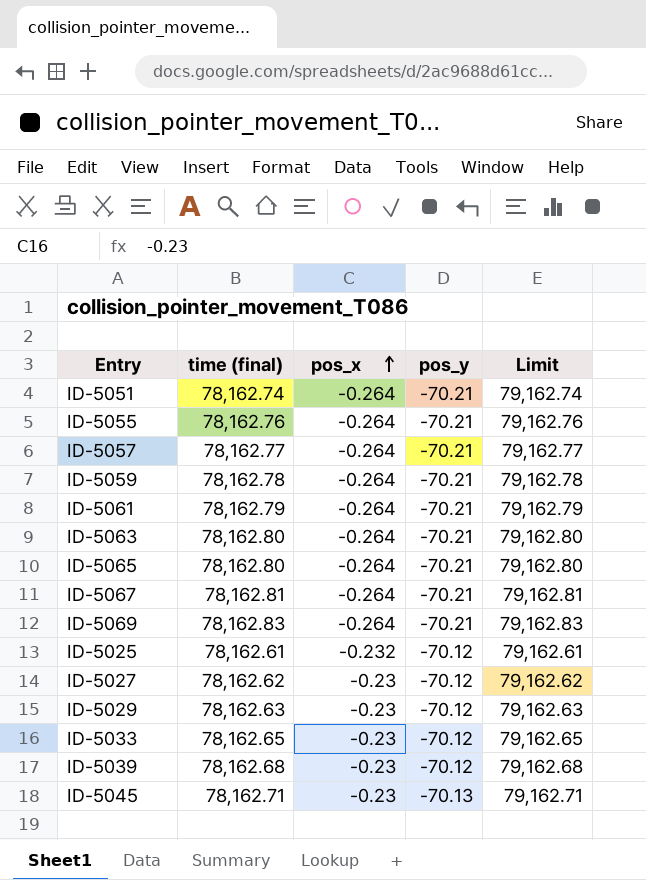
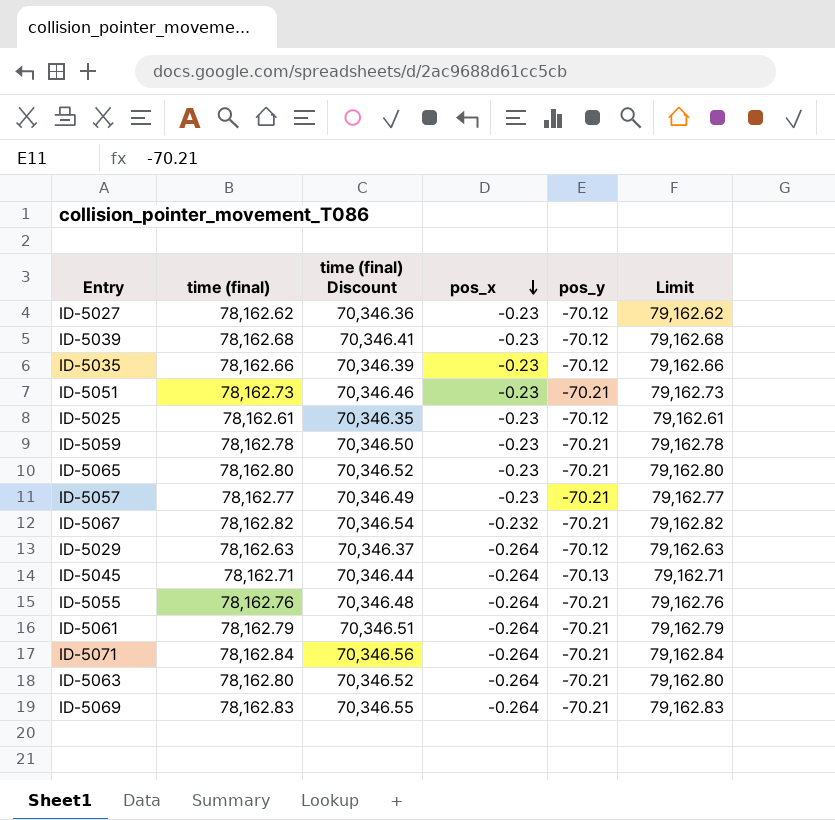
row order: pos_x ascending -> pos_x descending
column time (final) Discount | formula: none -> [time (final)] * 0.9
row ID-5033: 78,162.65 | -0.23 | -70.12 | 79,162.65 -> none
row ID-5035: none -> 78,162.66 | 70,346.39 | -0.23 | -70.12 | 79,162.66
ID-5051 | time (final): 78,162.74 -> 78,162.73
ID-5051 | pos_x: -0.264 -> -0.23
ID-5051 | Limit: 79,162.74 -> 79,162.73
ID-5025 | pos_x: -0.232 -> -0.23
ID-5059 | pos_x: -0.264 -> -0.23
ID-5065 | pos_x: -0.264 -> -0.23
ID-5057 | pos_x: -0.264 -> -0.23
ID-5067 | time (final): 78,162.81 -> 78,162.82
ID-5067 | pos_x: -0.264 -> -0.232
ID-5067 | Limit: 79,162.81 -> 79,162.82
ID-5029 | pos_x: -0.23 -> -0.264
ID-5045 | pos_x: -0.23 -> -0.264
row ID-5071: none -> 78,162.84 | 70,346.56 | -0.264 | -70.21 | 79,162.84

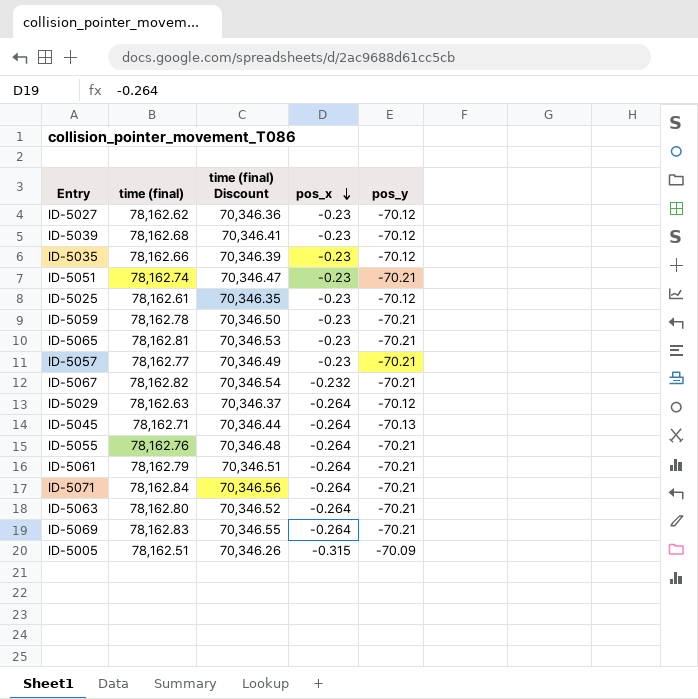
column Limit | formula: [time (final)] + 1000 -> none
ID-5051 | time (final): 78,162.73 -> 78,162.74
ID-5051 | time (final) Discount: 70,346.46 -> 70,346.47
ID-5065 | time (final): 78,162.80 -> 78,162.81
ID-5065 | time (final) Discount: 70,346.52 -> 70,346.53
row ID-5005: none -> 78,162.51 | 70,346.26 | -0.315 | -70.09

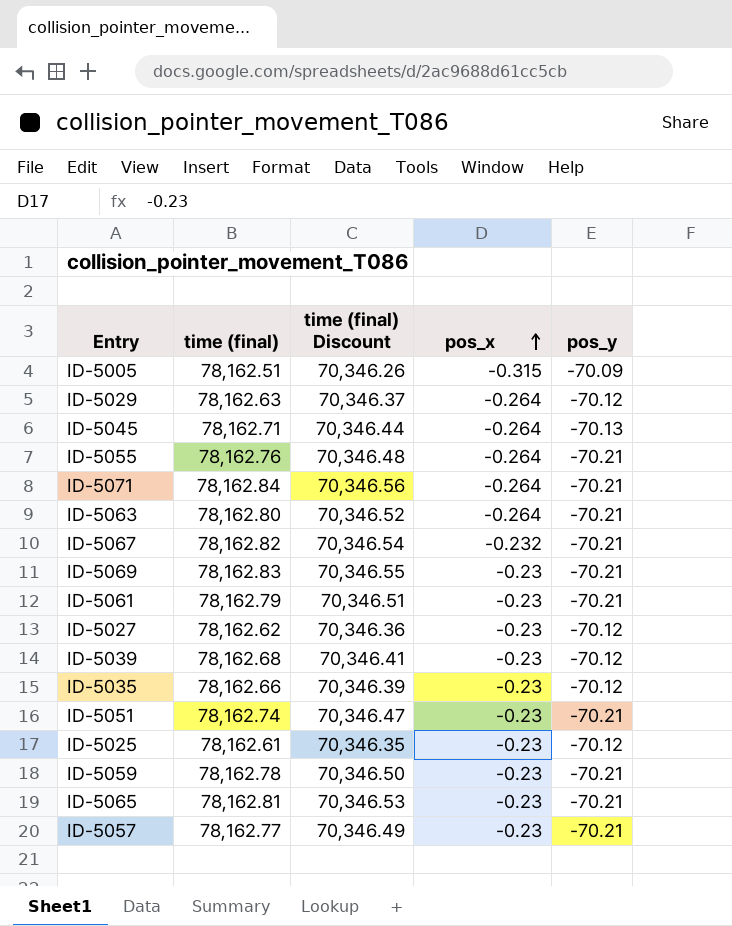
row order: pos_x descending -> pos_x ascending
ID-5069 | pos_x: -0.264 -> -0.23
ID-5061 | pos_x: -0.264 -> -0.23

